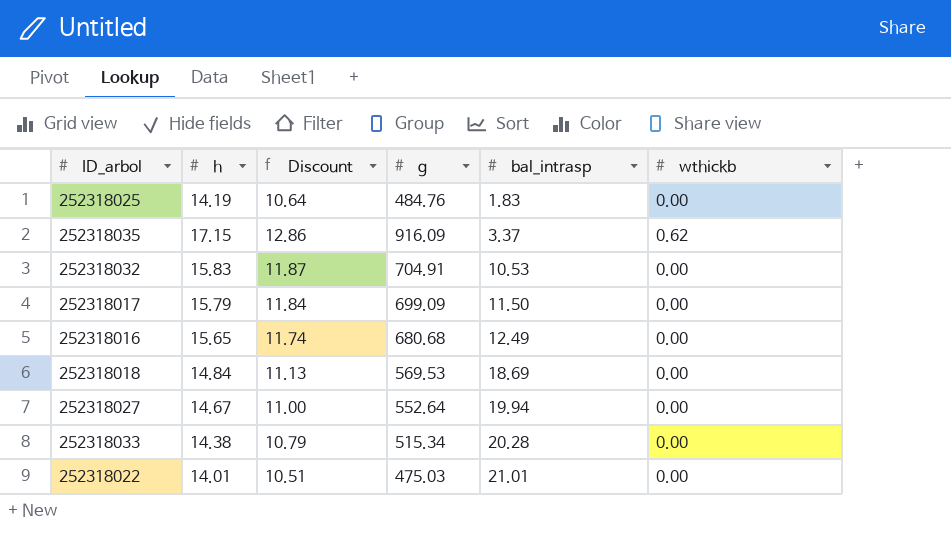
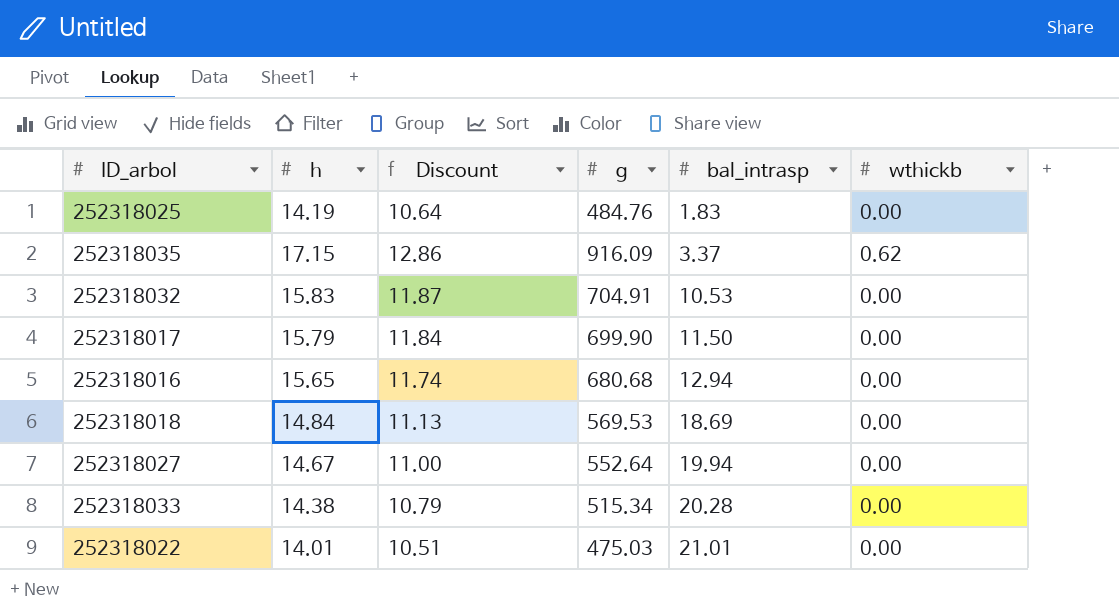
252318017 | g: 699.09 -> 699.90
252318016 | bal_intrasp: 12.49 -> 12.94

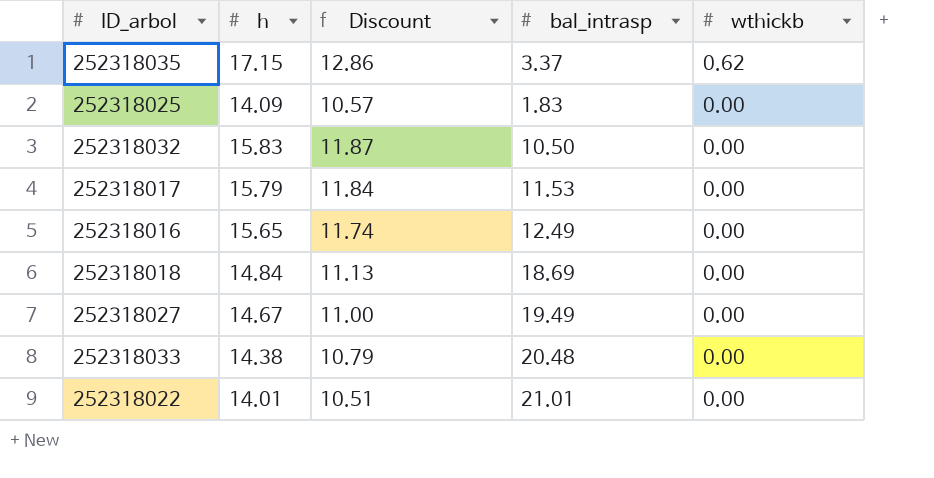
row order: bal_intrasp ascending -> wthickb descending
column g | position: 4 -> none
252318025 | h: 14.19 -> 14.09
252318025 | Discount: 10.64 -> 10.57
252318032 | bal_intrasp: 10.53 -> 10.50
252318017 | bal_intrasp: 11.50 -> 11.53
252318016 | bal_intrasp: 12.94 -> 12.49
252318027 | bal_intrasp: 19.94 -> 19.49
252318033 | bal_intrasp: 20.28 -> 20.48

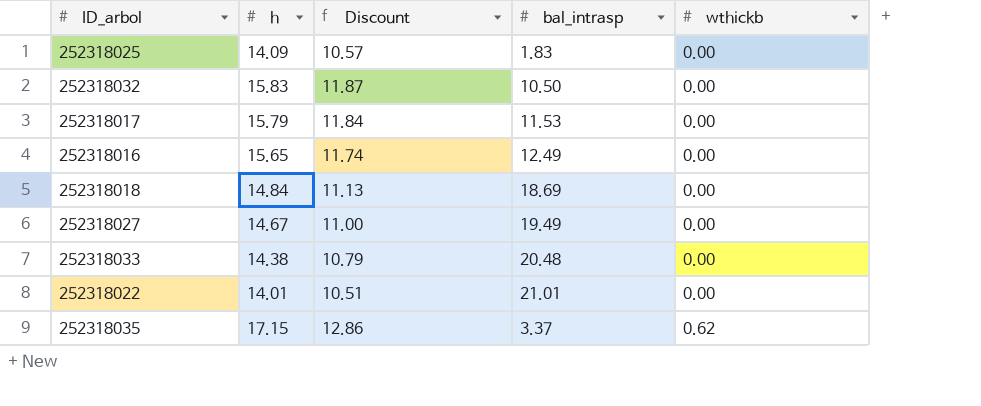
row order: wthickb descending -> wthickb ascending

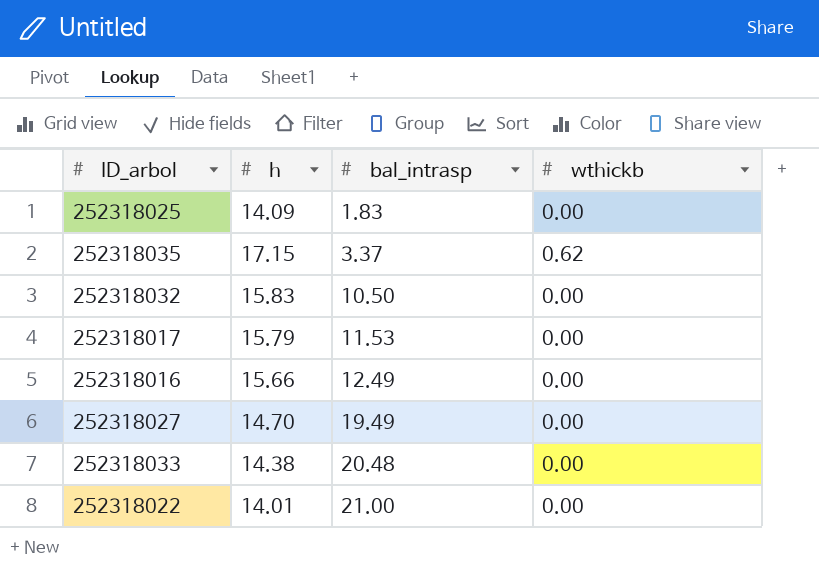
row order: wthickb ascending -> bal_intrasp ascending
column Discount | formula: [h] * 0.75 -> none
row 252318018: 14.84 | 11.13 | 18.69 | 0.00 -> none
252318016 | h: 15.65 -> 15.66
252318027 | h: 14.67 -> 14.70
252318022 | bal_intrasp: 21.01 -> 21.00

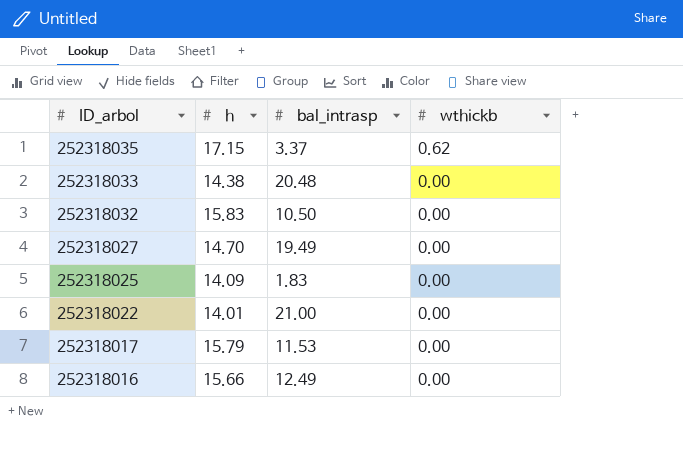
row order: bal_intrasp ascending -> ID_arbol descending

